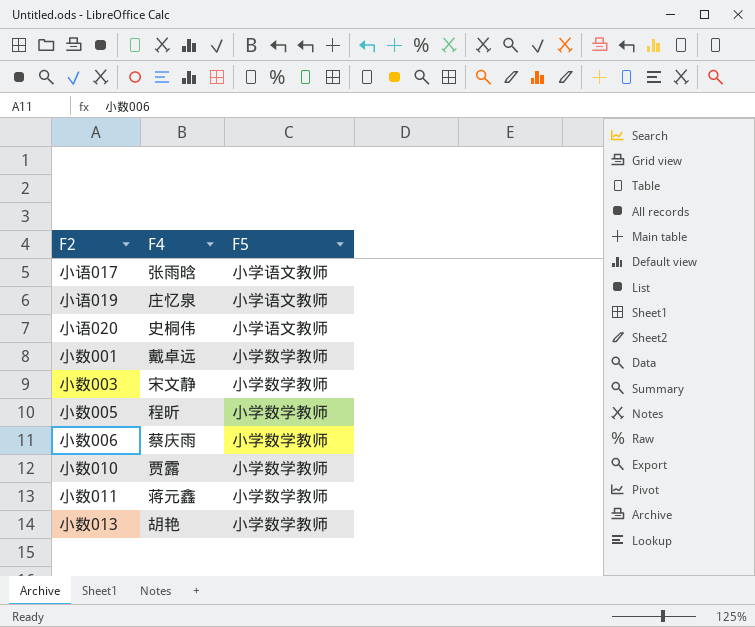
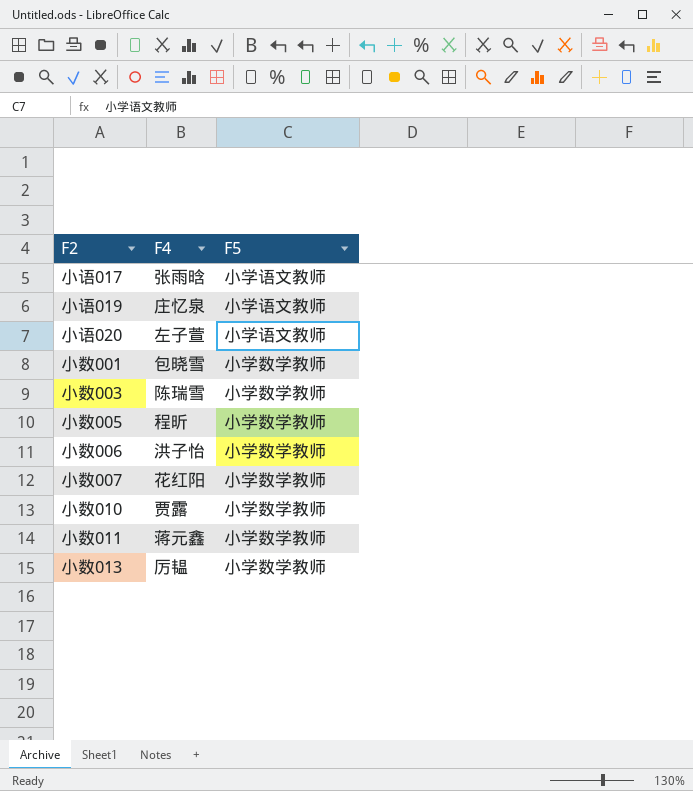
小语020 | F4: 史桐伟 -> 左子萱
小数001 | F4: 戴卓远 -> 包晓雪
小数003 | F4: 宋文静 -> 陈瑞雪
小数006 | F4: 蔡庆雨 -> 洪子怡
row 小数007: none -> 花红阳 | 小学数学教师
小数013 | F4: 胡艳 -> 厉韫

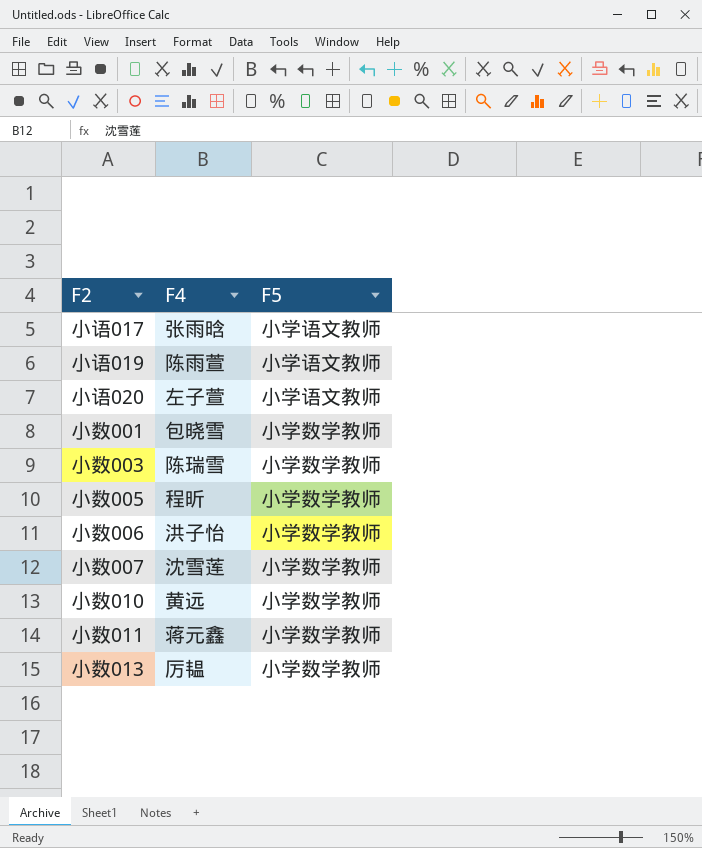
小语019 | F4: 庄忆泉 -> 陈雨萱
小数007 | F4: 花红阳 -> 沈雪莲
小数010 | F4: 贾露 -> 黄远

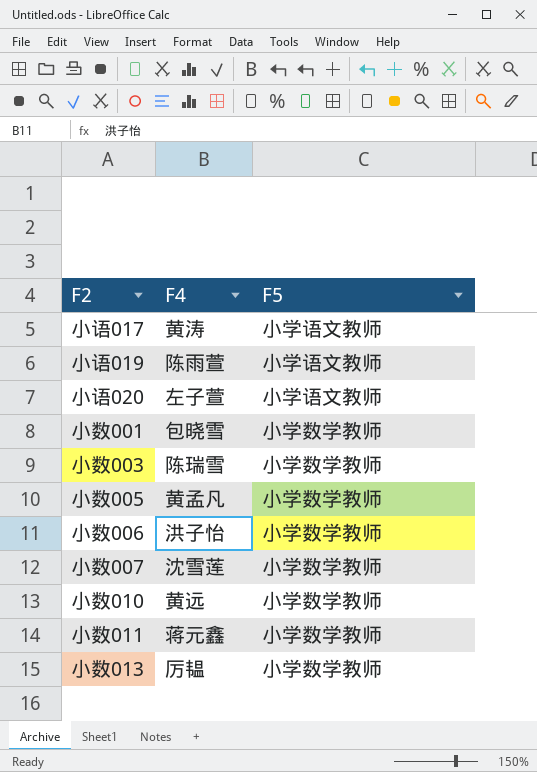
小语017 | F4: 张雨晗 -> 黄涛
小数005 | F4: 程昕 -> 黄孟凡

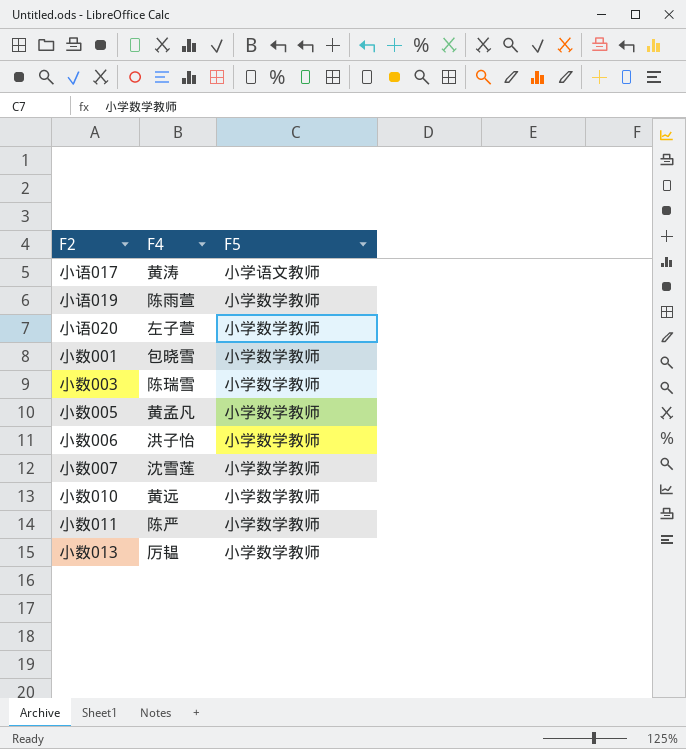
小语019 | F5: 小学语文教师 -> 小学数学教师
小语020 | F5: 小学语文教师 -> 小学数学教师
小数011 | F4: 蒋元鑫 -> 陈严

